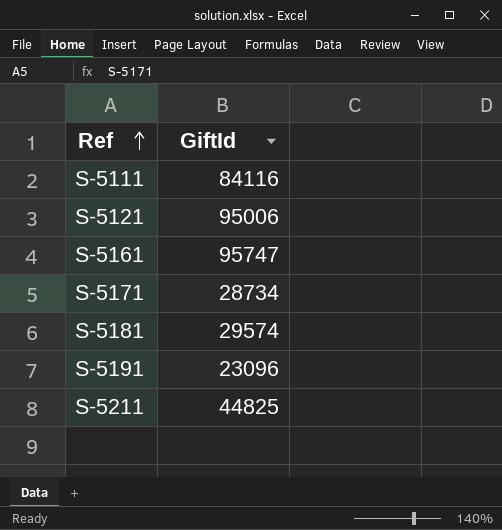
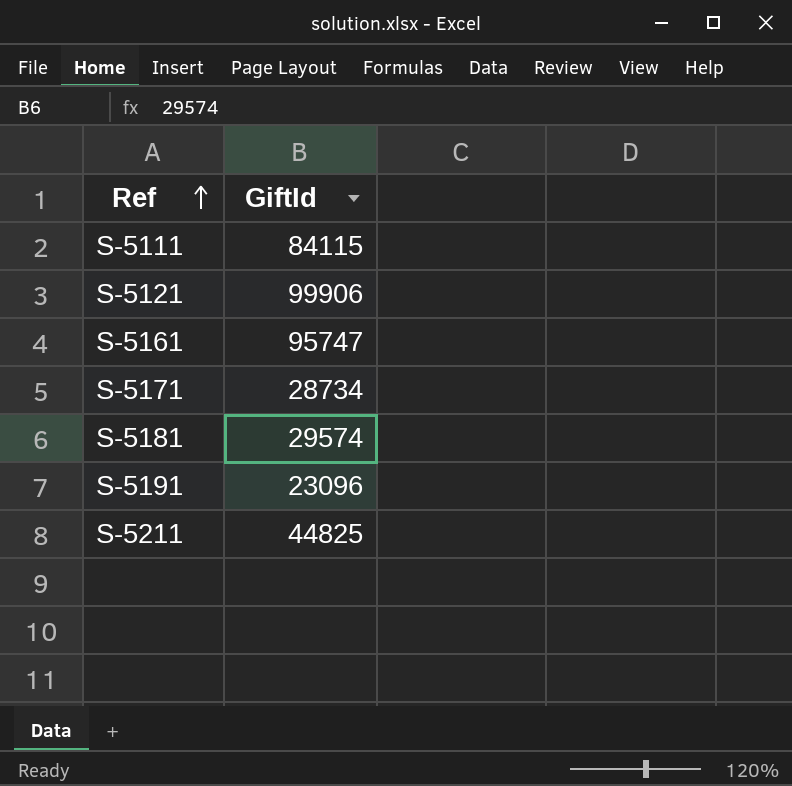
S-5111 | GiftId: 84116 -> 84115
S-5121 | GiftId: 95006 -> 99906

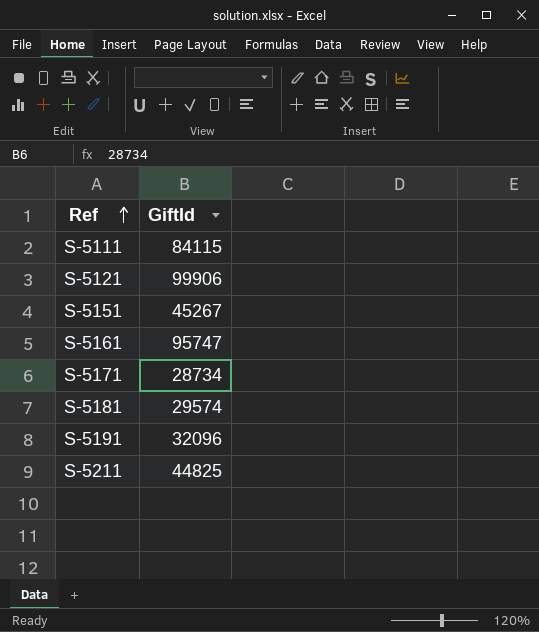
row S-5151: none -> 45267
S-5191 | GiftId: 23096 -> 32096

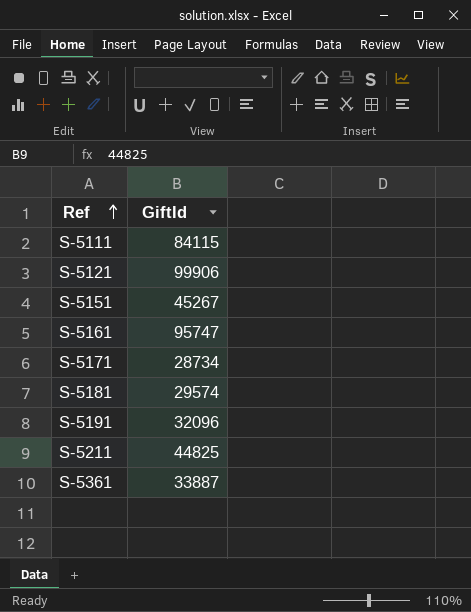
row S-5361: none -> 33887

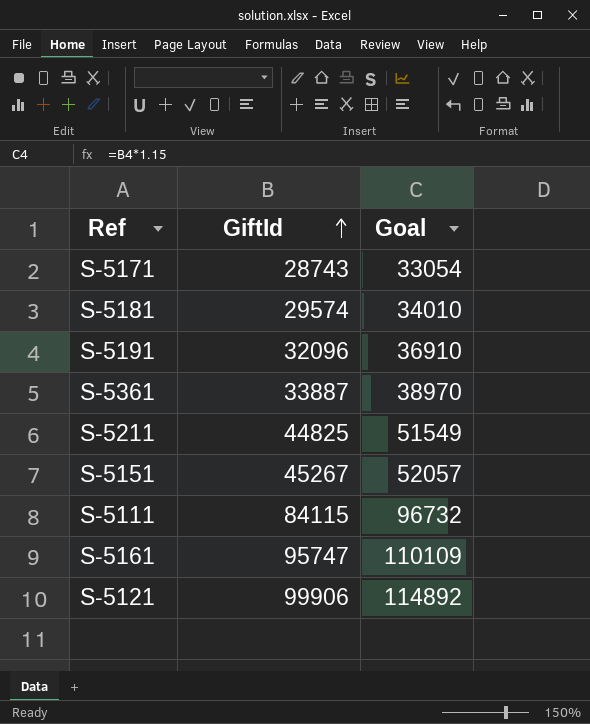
row order: Ref ascending -> GiftId ascending
column Goal | formula: none -> [GiftId] * 1.15
S-5171 | GiftId: 28734 -> 28743

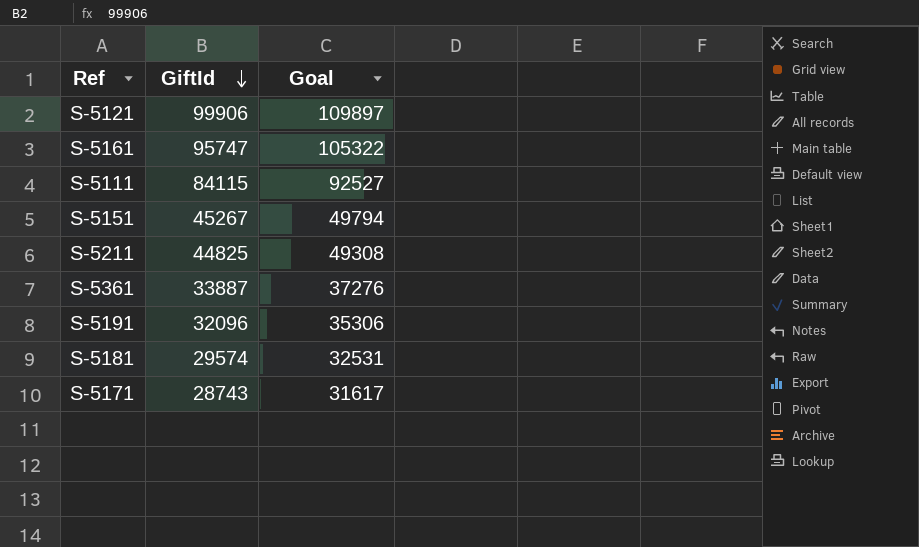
row order: GiftId ascending -> GiftId descending
column Goal | formula: [GiftId] * 1.15 -> [GiftId] * 1.1

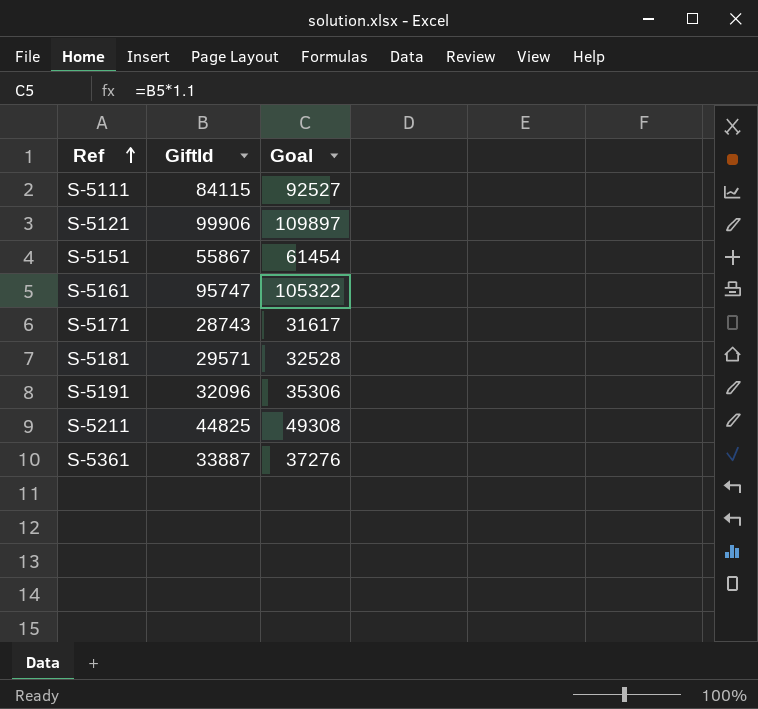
row order: GiftId descending -> Ref ascending
S-5151 | GiftId: 45267 -> 55867
S-5151 | Goal: 49794 -> 61454
S-5181 | GiftId: 29574 -> 29571
S-5181 | Goal: 32531 -> 32528

